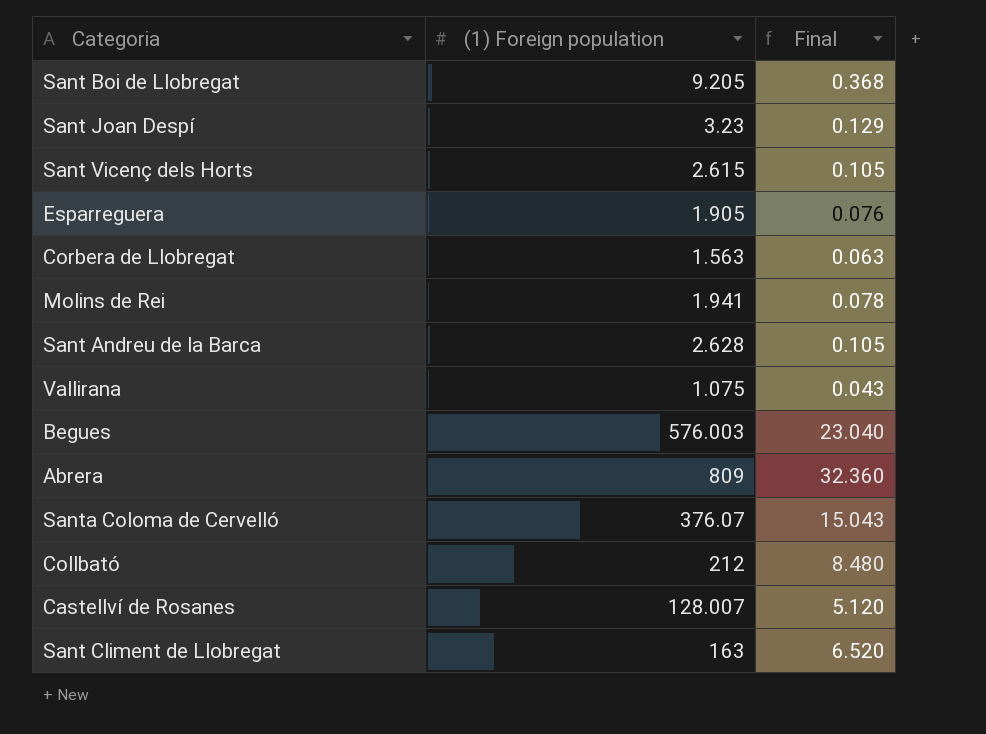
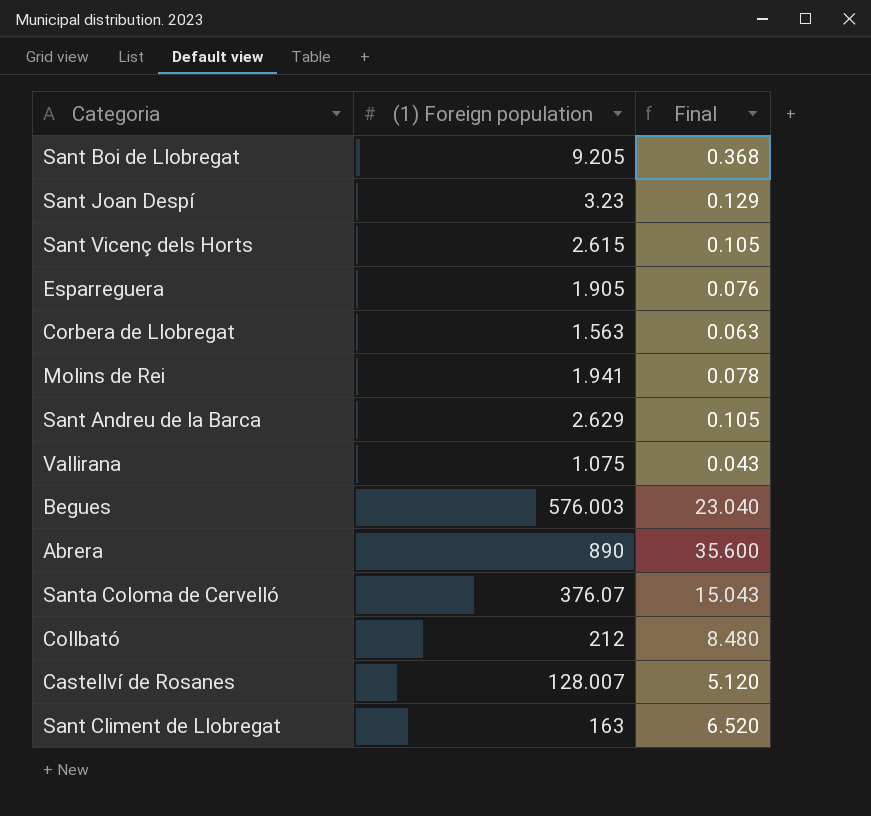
Sant Andreu de la Barca | (1) Foreign population: 2.628 -> 2.629
Abrera | (1) Foreign population: 809 -> 890
Abrera | Final: 32.360 -> 35.600

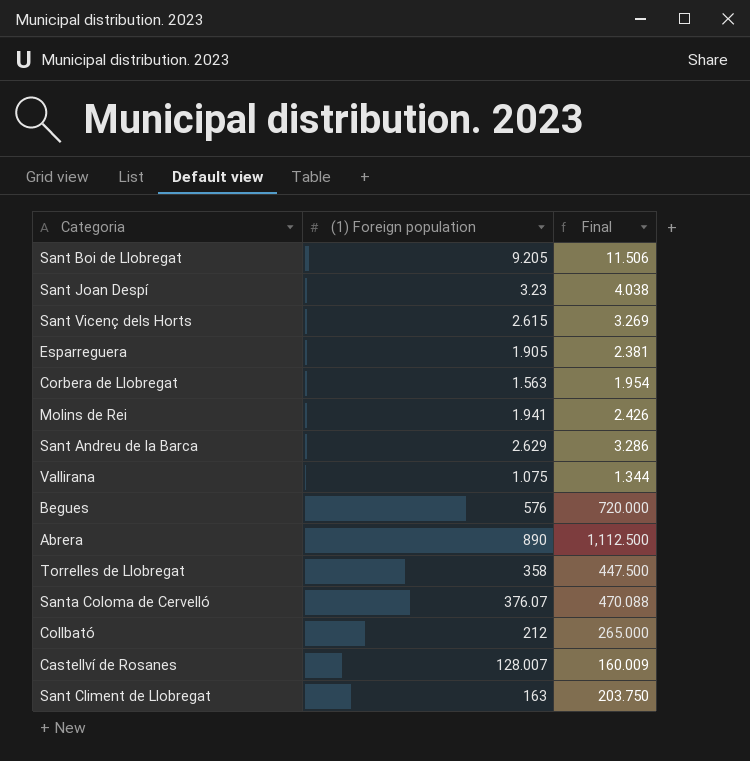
column Final | formula: [(1) Foreign population] * 0.04 -> [(1) Foreign population] * 1.25
Begues | (1) Foreign population: 576.003 -> 576
row Torrelles de Llobregat: none -> 358 | 447.500

